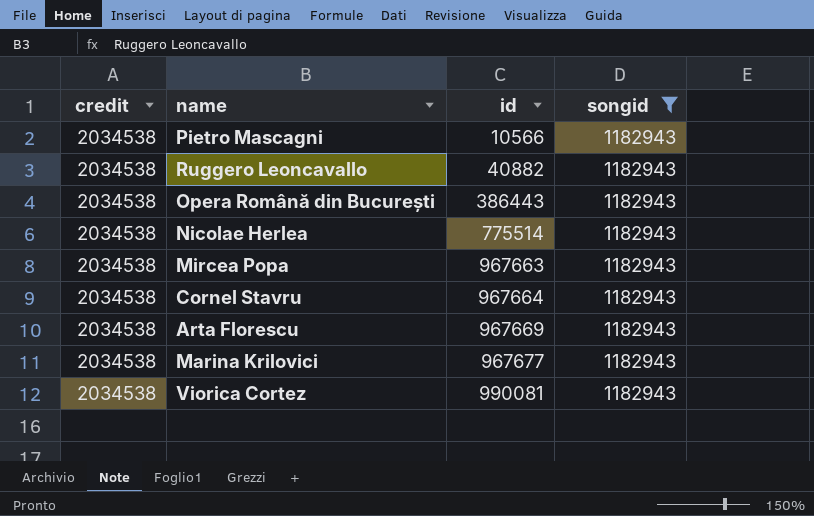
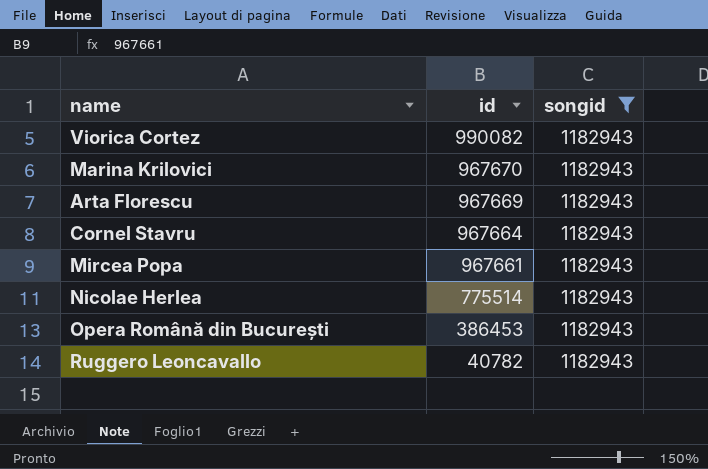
row order: id ascending -> id descending
column credit | position: 1 -> none
row Pietro Mascagni: 2034538 | 10566 | 1182943 -> none
Viorica Cortez | id: 990081 -> 990082
Marina Krilovici | id: 967677 -> 967670
Mircea Popa | id: 967663 -> 967661
Opera Română din București | id: 386443 -> 386453
Ruggero Leoncavallo | id: 40882 -> 40782

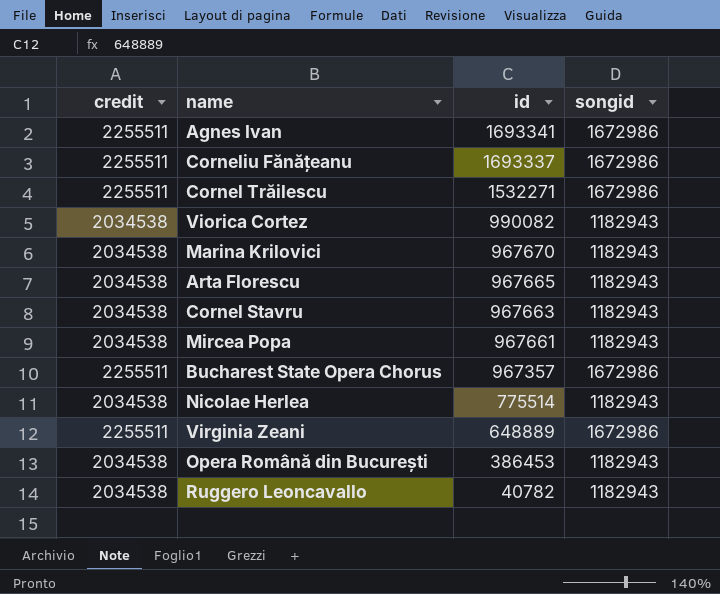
filter: songid = 1182943 -> none
column credit | position: none -> 1
Arta Florescu | id: 967669 -> 967665
Cornel Stavru | id: 967664 -> 967663

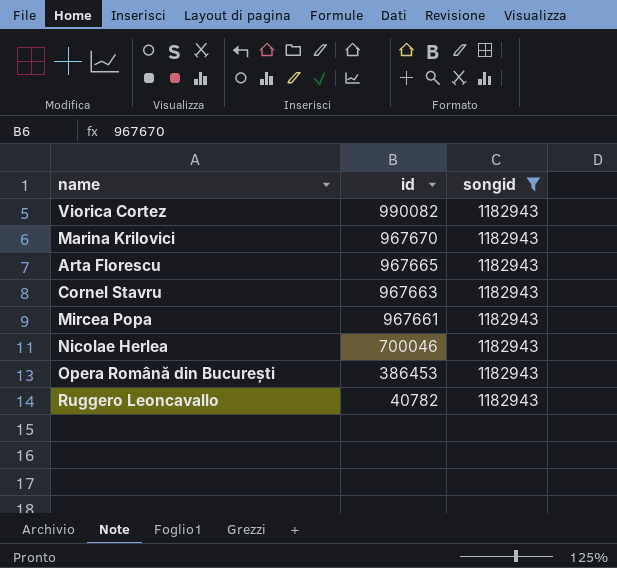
filter: none -> songid = 1182943
column credit | position: 1 -> none
Nicolae Herlea | id: 775514 -> 700046

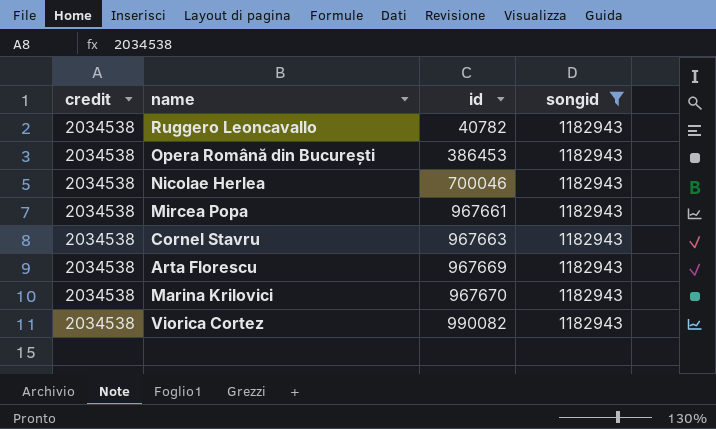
row order: id descending -> id ascending
column credit | position: none -> 1
Arta Florescu | id: 967665 -> 967669

